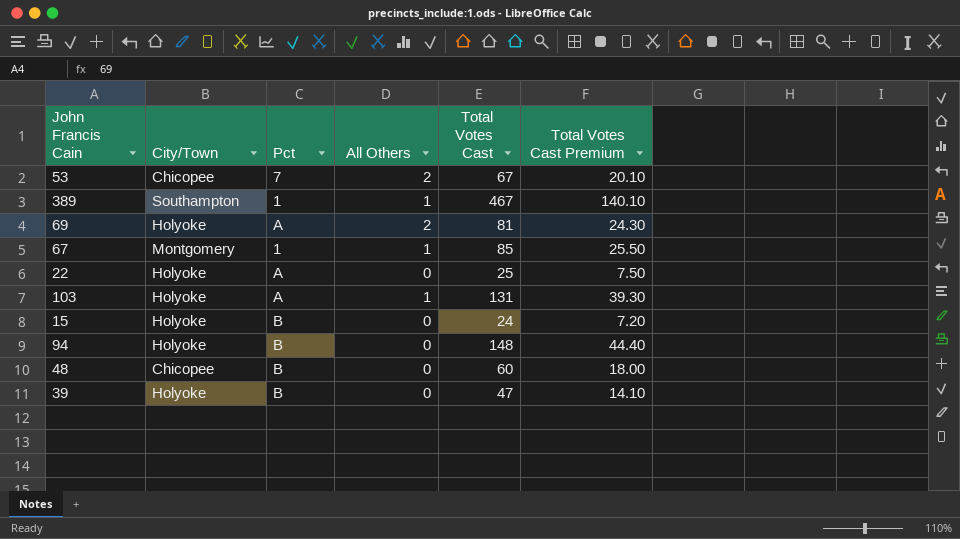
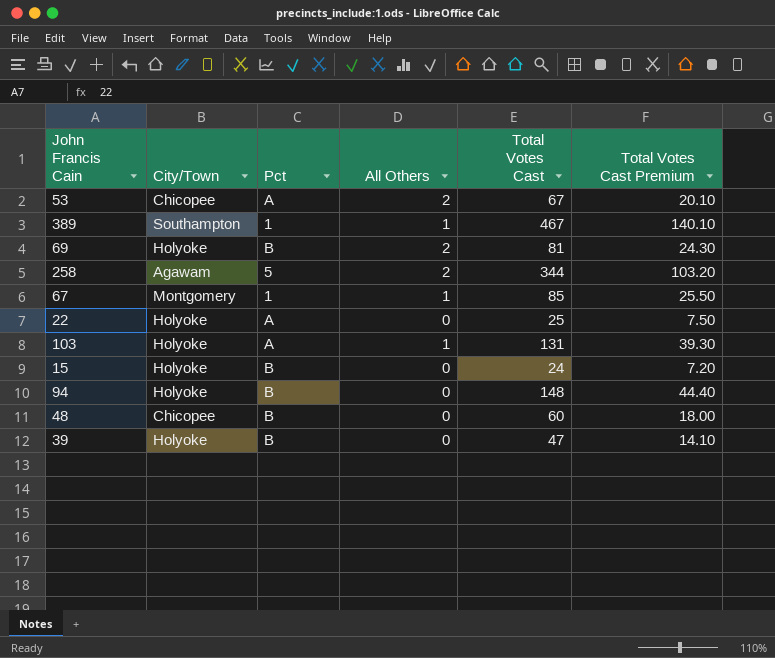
53 | Pct: 7 -> A
69 | Pct: A -> B
row 258: none -> Agawam | 5 | 2 | 344 | 103.20

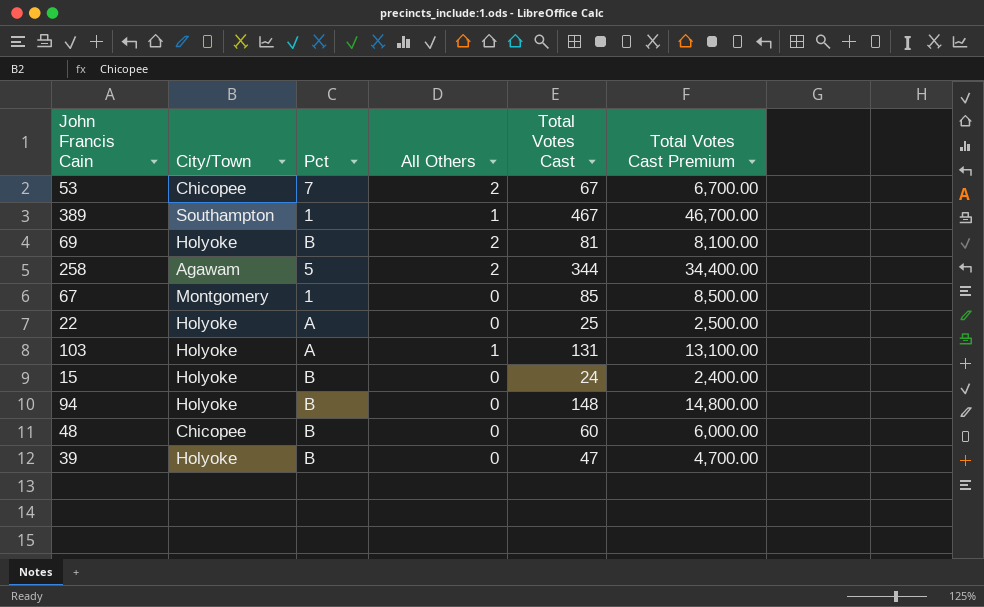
column Total Votes Cast Premium | formula: [Total Votes Cast] * 0.3 -> [Total Votes Cast] * 100
53 | Pct: A -> 7
67 | All Others: 1 -> 0

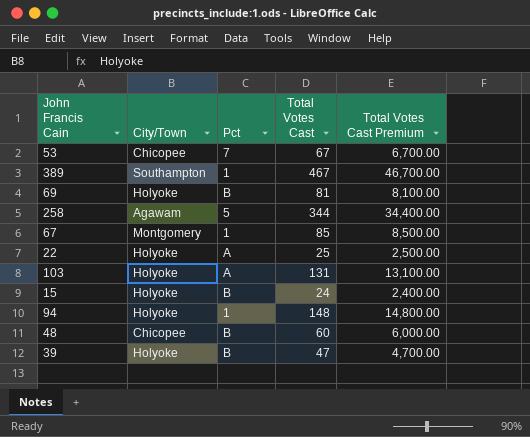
column All Others | position: 4 -> none
94 | Pct: B -> 1

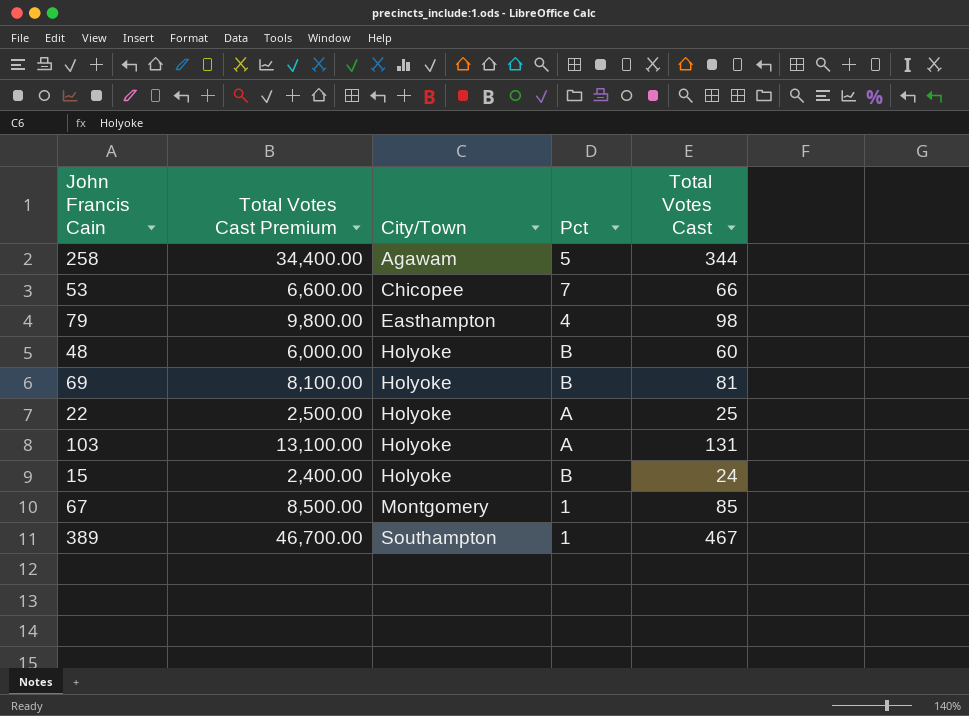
row order: none -> City/Town ascending
column Total Votes Cast Premium | position: 5 -> 2
row 94: Holyoke | 1 | 148 | 14,800.00 -> none
row 39: Holyoke | B | 47 | 4,700.00 -> none
53 | Total Votes Cast Premium: 6,700.00 -> 6,600.00
53 | Total Votes Cast: 67 -> 66
row 79: none -> 9,800.00 | Easthampton | 4 | 98
48 | City/Town: Chicopee -> Holyoke

